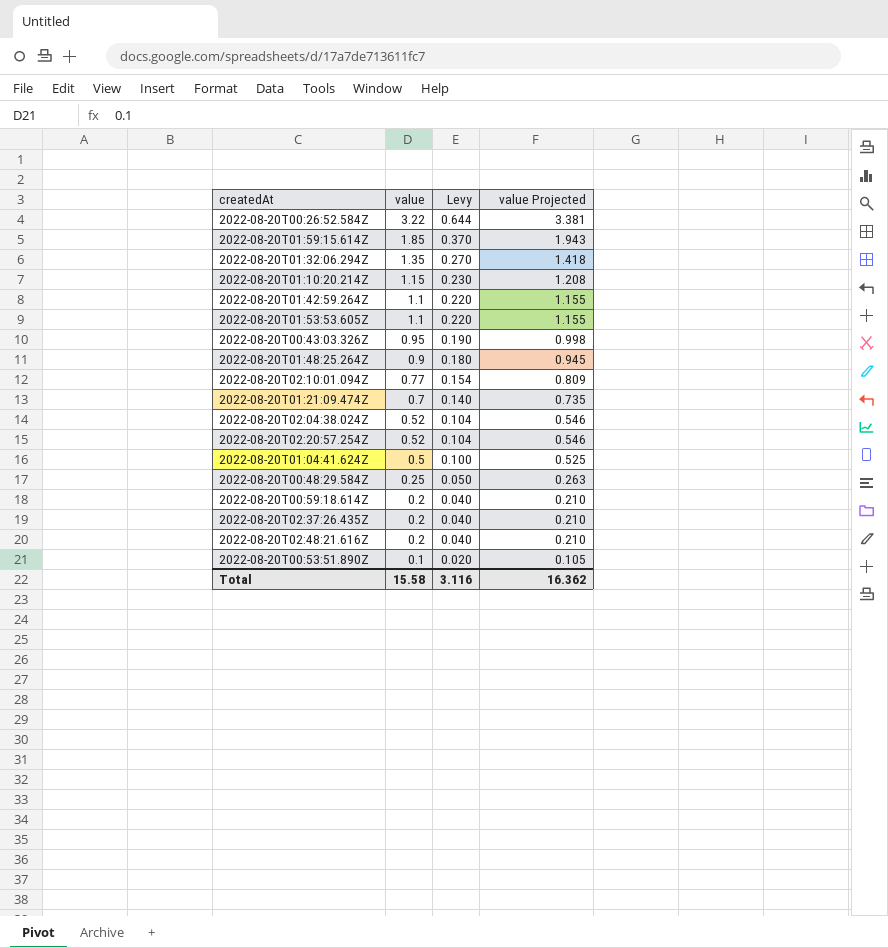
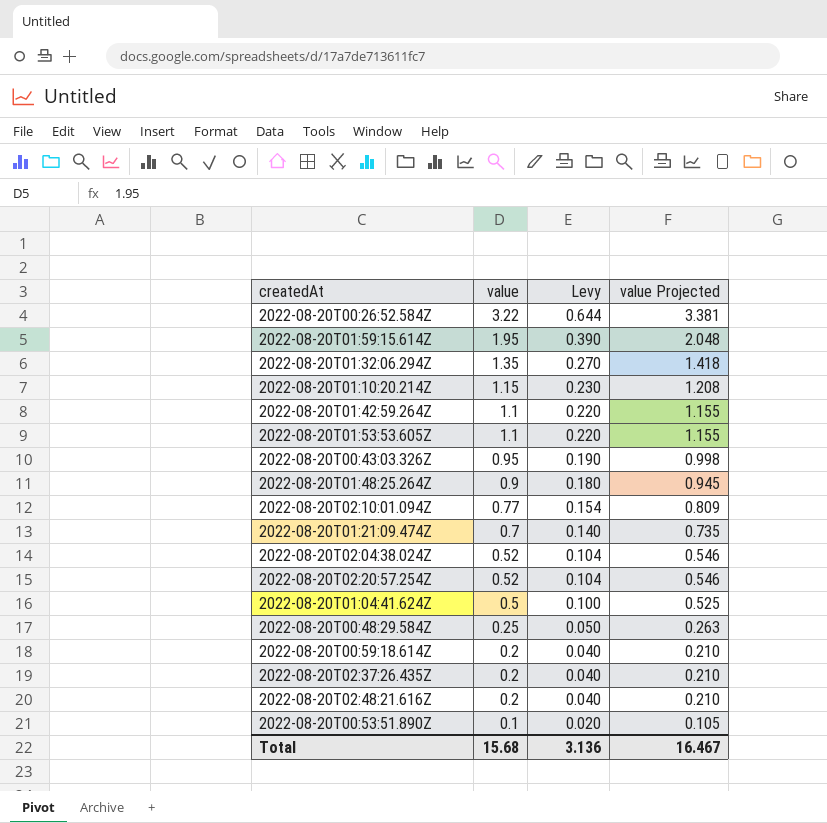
2022-08-20T01:59:15.614Z | value: 1.85 -> 1.95
2022-08-20T01:59:15.614Z | Levy: 0.370 -> 0.390
2022-08-20T01:59:15.614Z | value Projected: 1.943 -> 2.048
Total | value: 15.58 -> 15.68
Total | Levy: 3.116 -> 3.136
Total | value Projected: 16.362 -> 16.467

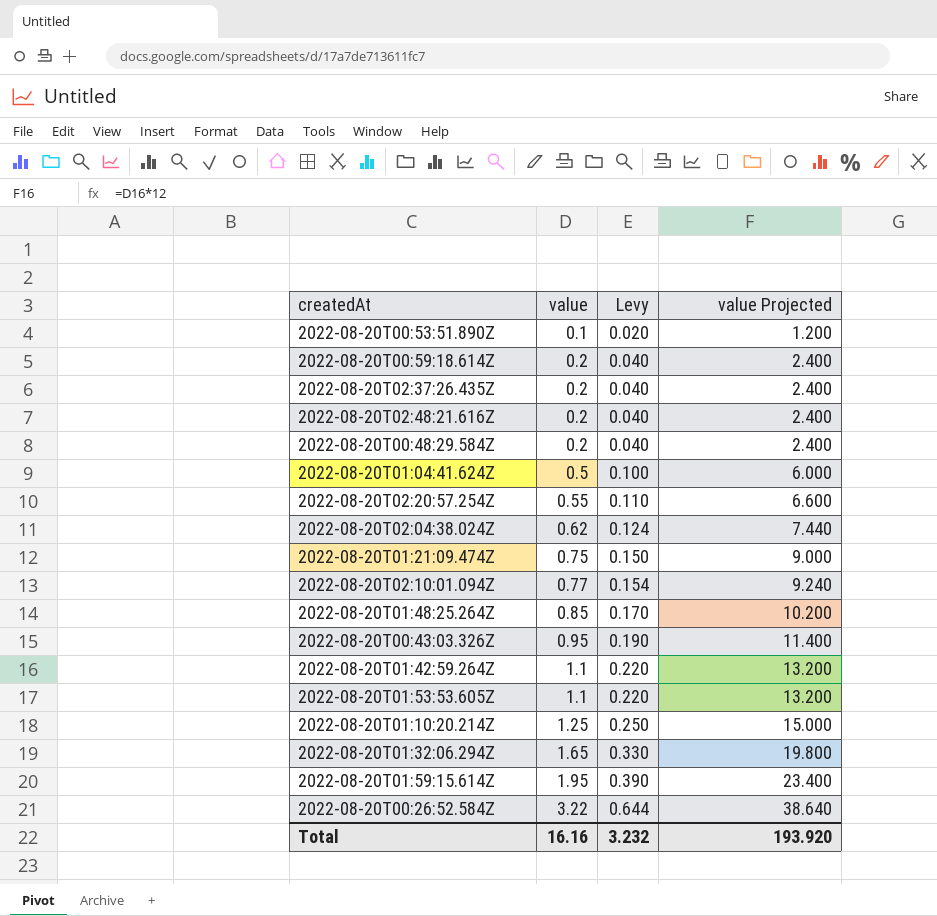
row order: value descending -> value ascending
column value Projected | formula: [value] * 1.05 -> [value] * 12
2022-08-20T00:48:29.584Z | value: 0.25 -> 0.2
2022-08-20T00:48:29.584Z | Levy: 0.050 -> 0.040
2022-08-20T02:20:57.254Z | value: 0.52 -> 0.55
2022-08-20T02:20:57.254Z | Levy: 0.104 -> 0.110
2022-08-20T02:04:38.024Z | value: 0.52 -> 0.62
2022-08-20T02:04:38.024Z | Levy: 0.104 -> 0.124
2022-08-20T01:21:09.474Z | value: 0.7 -> 0.75
2022-08-20T01:21:09.474Z | Levy: 0.140 -> 0.150
2022-08-20T01:48:25.264Z | value: 0.9 -> 0.85
2022-08-20T01:48:25.264Z | Levy: 0.180 -> 0.170
2022-08-20T01:10:20.214Z | value: 1.15 -> 1.25
2022-08-20T01:10:20.214Z | Levy: 0.230 -> 0.250
2022-08-20T01:32:06.294Z | value: 1.35 -> 1.65
2022-08-20T01:32:06.294Z | Levy: 0.270 -> 0.330
Total | value: 15.68 -> 16.16
Total | Levy: 3.136 -> 3.232
Total | value Projected: 16.467 -> 193.920

